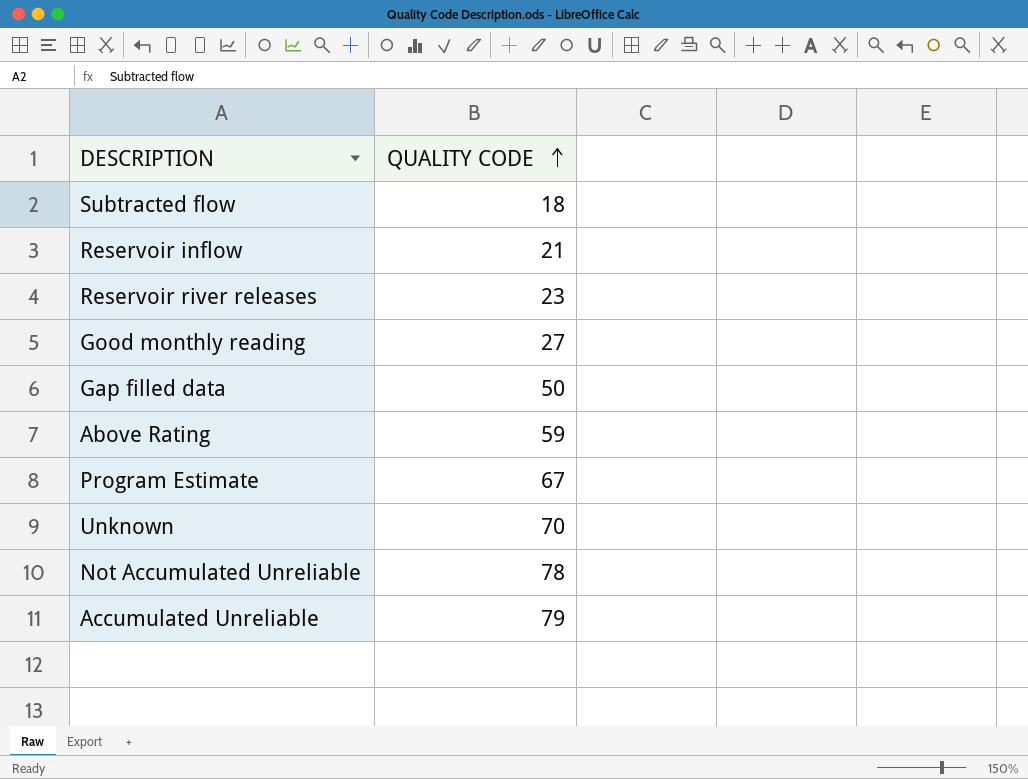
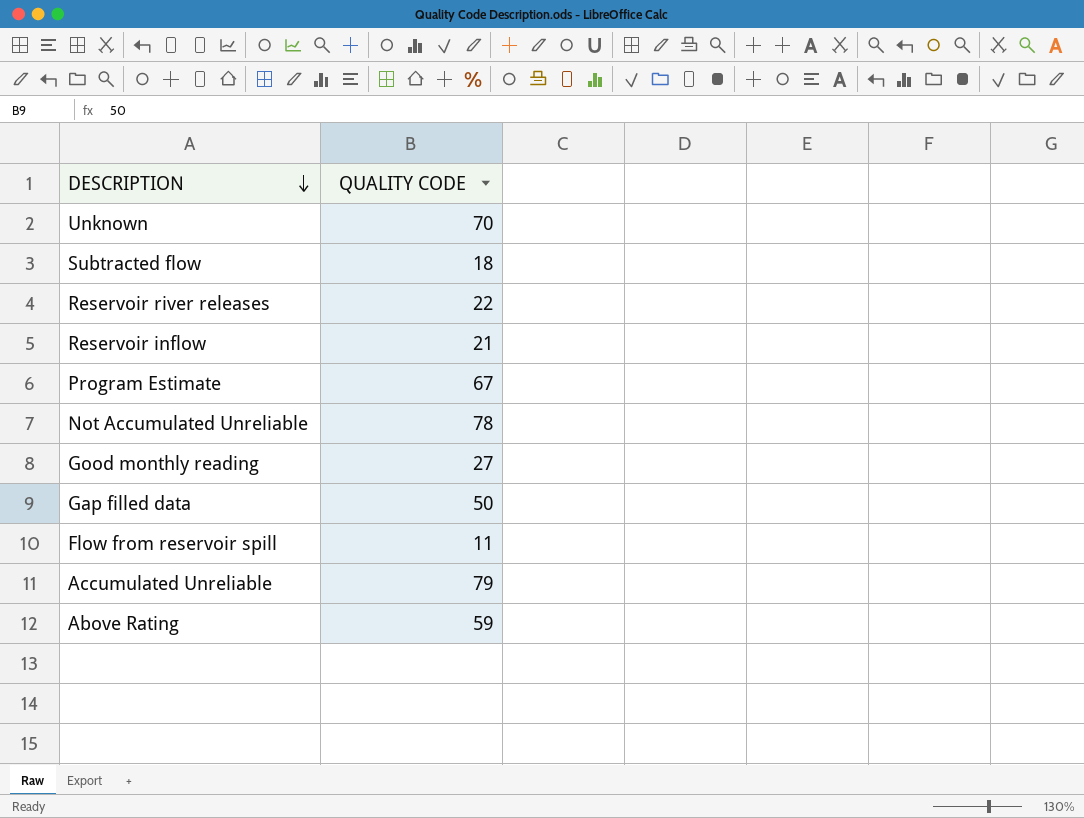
row order: QUALITY CODE ascending -> DESCRIPTION descending
Reservoir river releases | QUALITY CODE: 23 -> 22
row Flow from reservoir spill: none -> 11

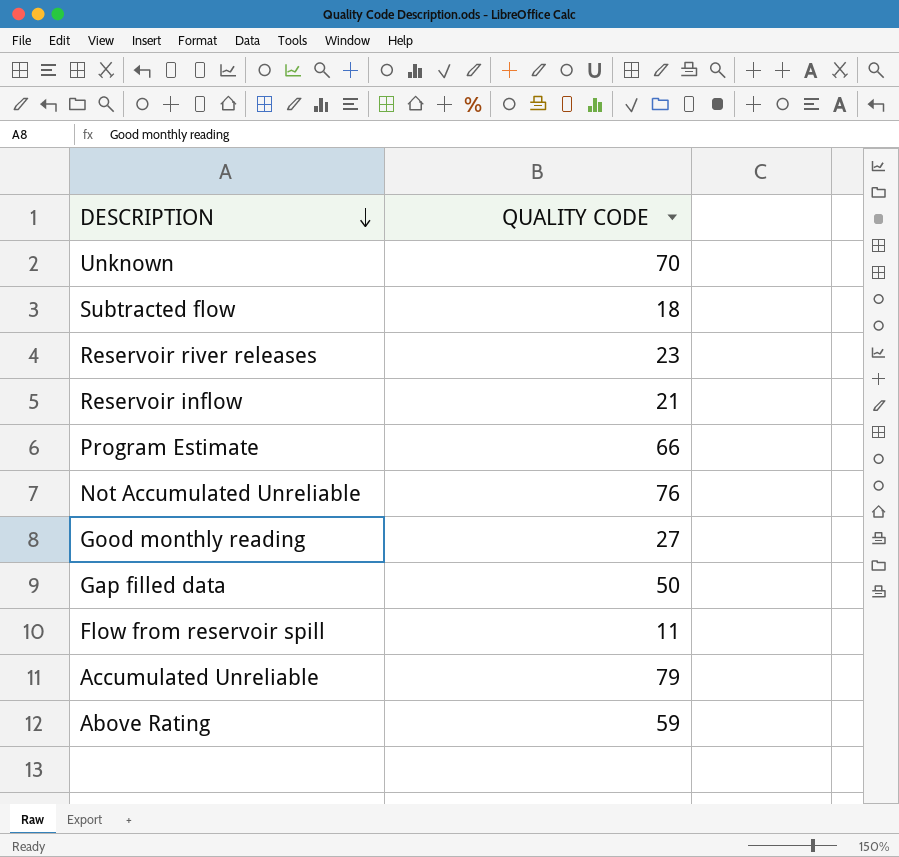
Reservoir river releases | QUALITY CODE: 22 -> 23
Program Estimate | QUALITY CODE: 67 -> 66
Not Accumulated Unreliable | QUALITY CODE: 78 -> 76

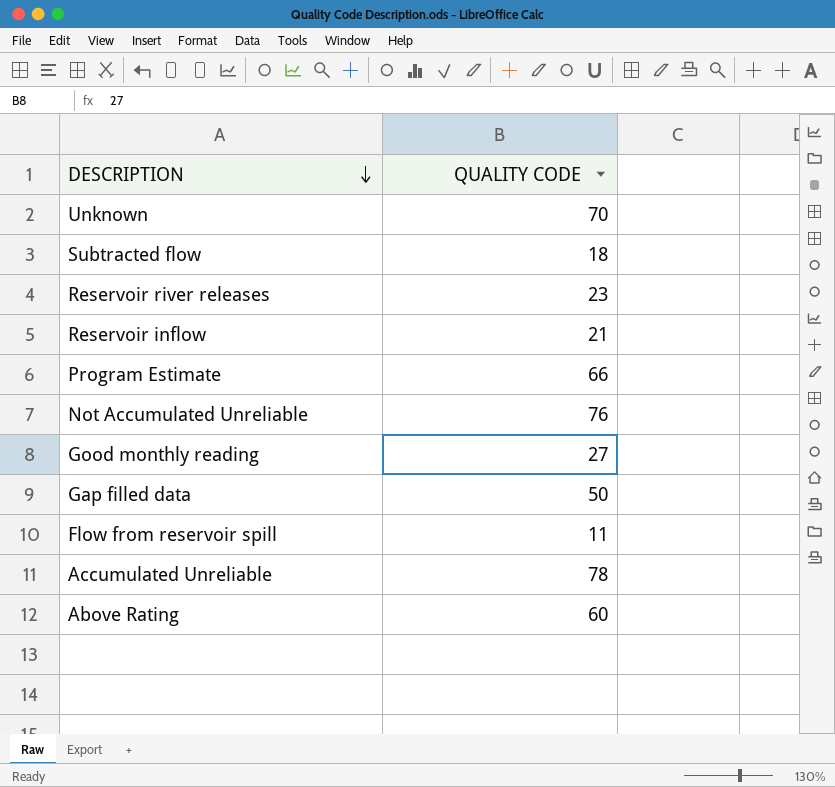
Accumulated Unreliable | QUALITY CODE: 79 -> 78
Above Rating | QUALITY CODE: 59 -> 60

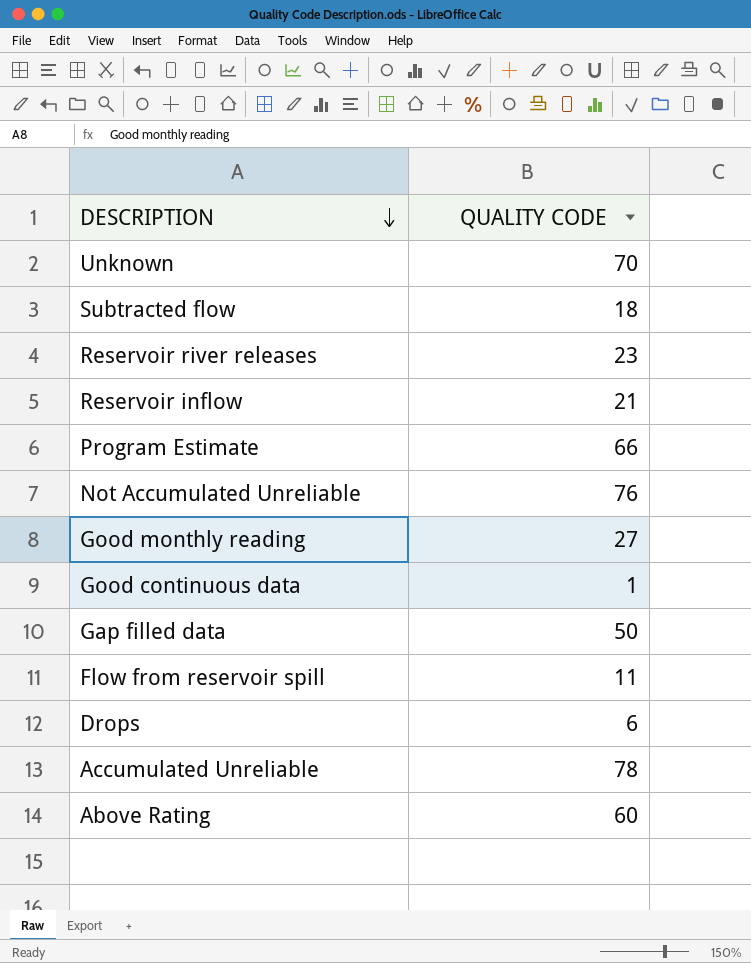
row Good continuous data: none -> 1
row Drops: none -> 6

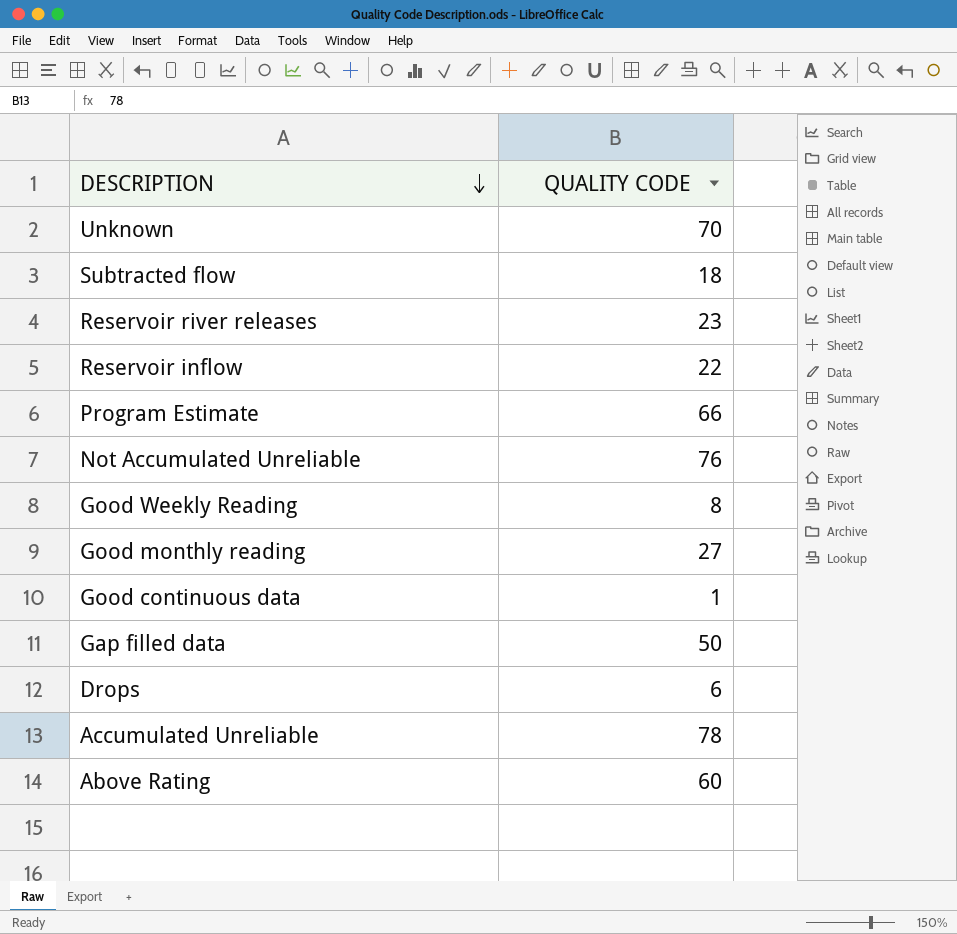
row Flow from reservoir spill: 11 -> none
Reservoir inflow | QUALITY CODE: 21 -> 22
row Good Weekly Reading: none -> 8

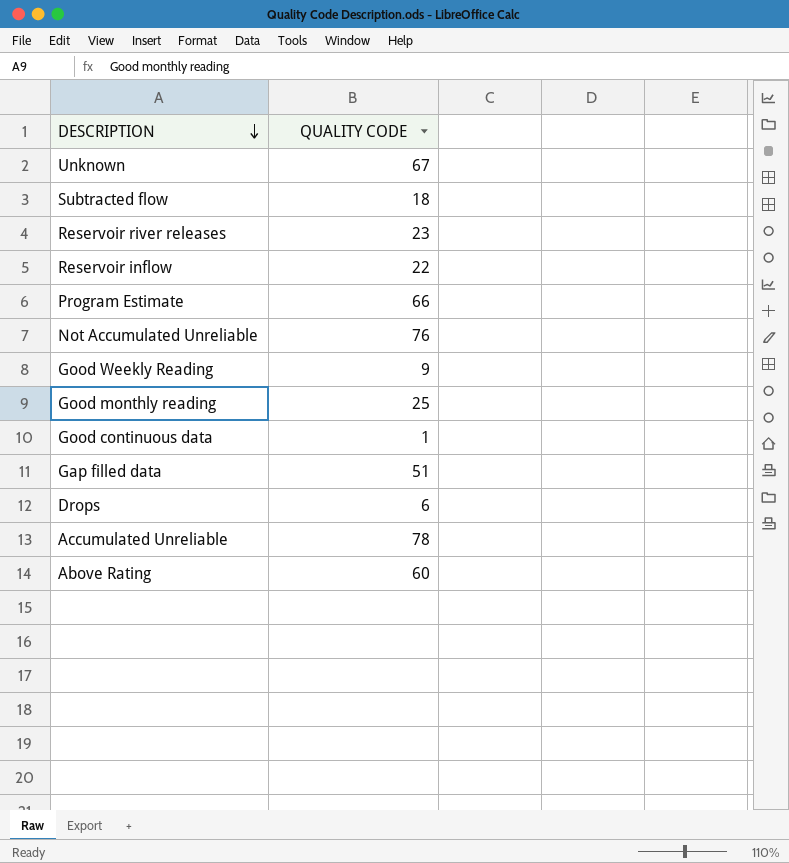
Unknown | QUALITY CODE: 70 -> 67
Good Weekly Reading | QUALITY CODE: 8 -> 9
Good monthly reading | QUALITY CODE: 27 -> 25
Gap filled data | QUALITY CODE: 50 -> 51

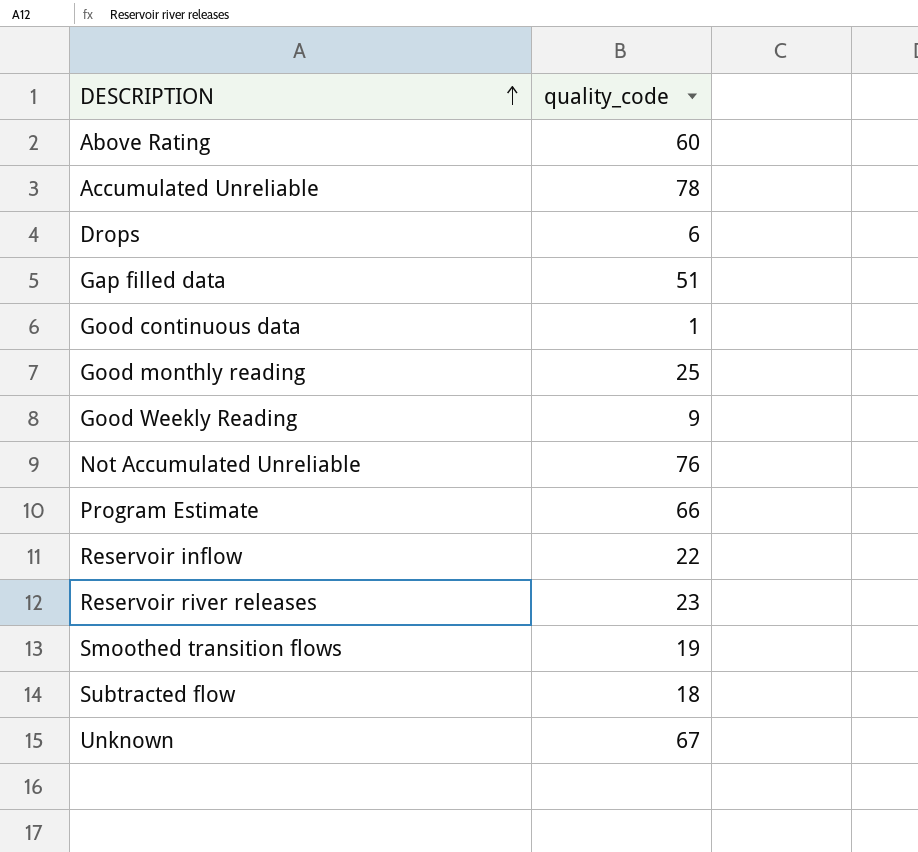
row order: DESCRIPTION descending -> DESCRIPTION ascending
column name: QUALITY CODE -> quality_code
row Smoothed transition flows: none -> 19

